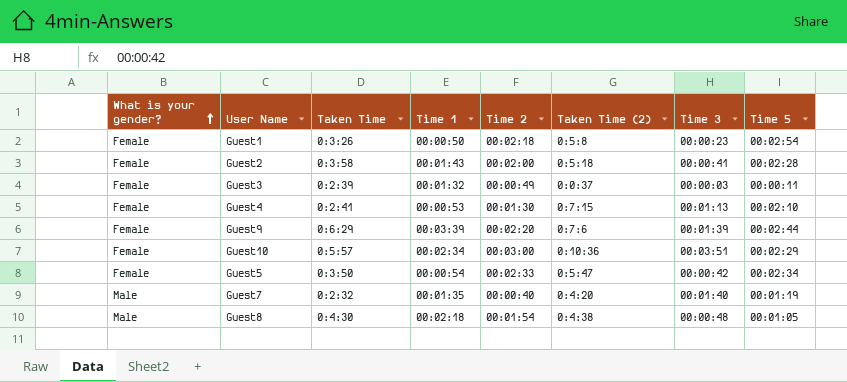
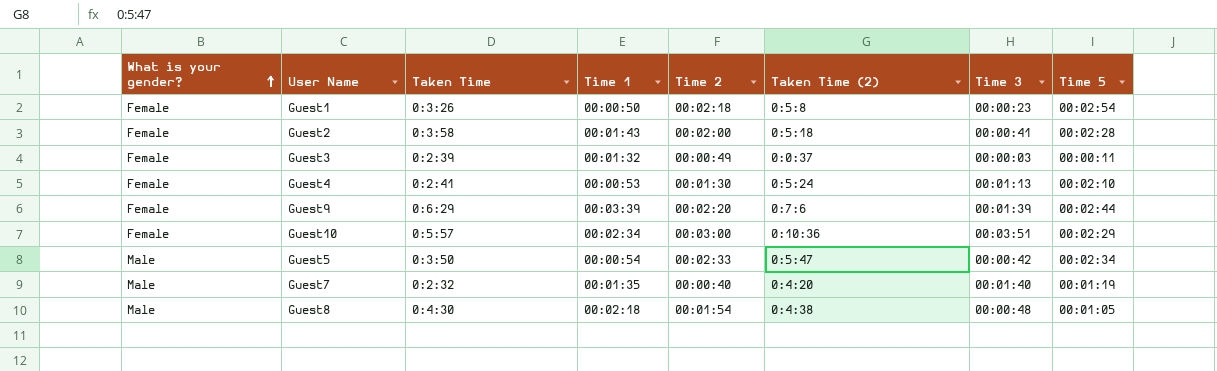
Guest4 | Taken Time (2): 0:7:15 -> 0:5:24
Guest5 | What is your gender?: Female -> Male

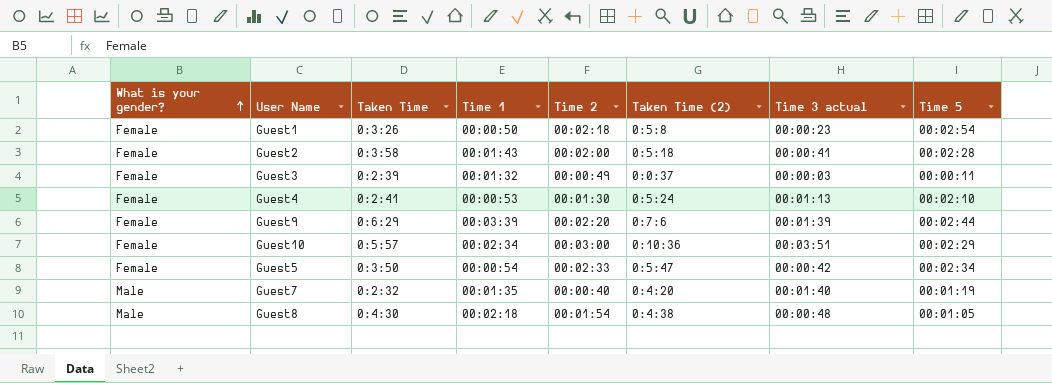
column name: Time 3 -> Time 3 actual
Guest5 | What is your gender?: Male -> Female

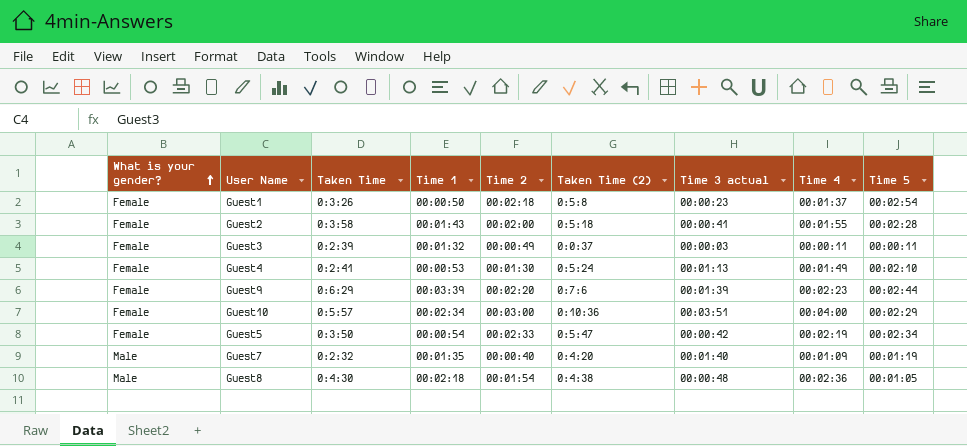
column Time 4 | position: none -> 8

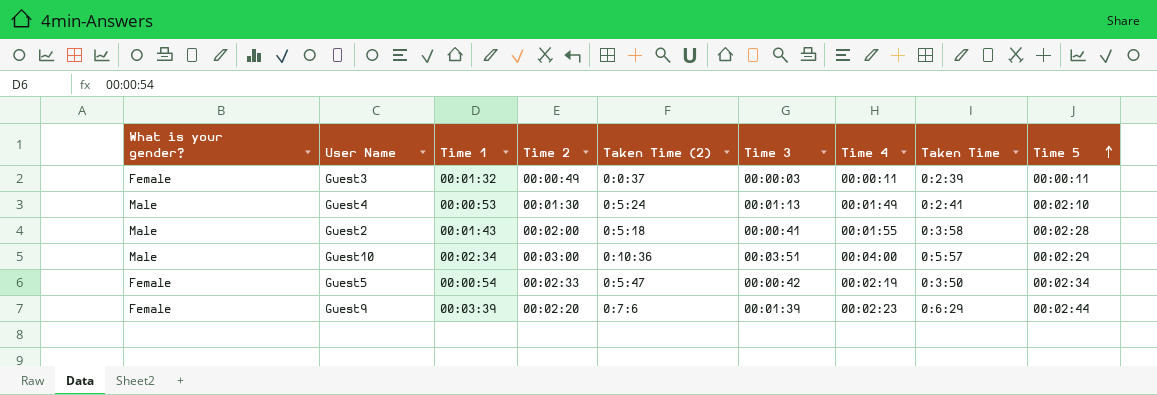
row order: What is your gender? ascending -> Time 5 ascending
column name: Time 3 actual -> Time 3
column Taken Time | position: 3 -> 8
row Guest1: Female | 0:3:26 | 00:00:50 | 00:02:18 | 0:5:8 | 00:00:23 | 00:01:37 | 00:02:54 -> none
row Guest7: Male | 0:2:32 | 00:01:35 | 00:00:40 | 0:4:20 | 00:01:40 | 00:01:09 | 00:01:19 -> none
row Guest8: Male | 0:4:30 | 00:02:18 | 00:01:54 | 0:4:38 | 00:00:48 | 00:02:36 | 00:01:05 -> none
Guest4 | What is your gender?: Female -> Male
Guest2 | What is your gender?: Female -> Male
Guest10 | What is your gender?: Female -> Male

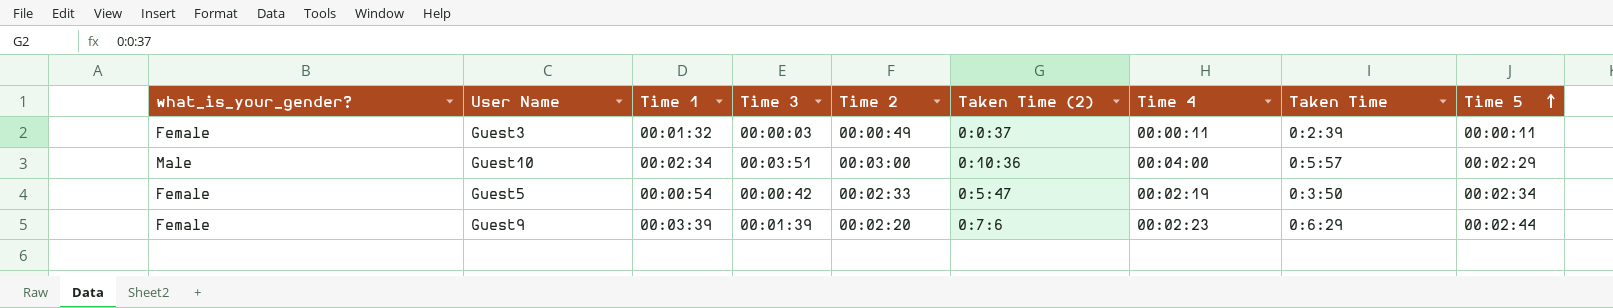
column name: What is your gender? -> what_is_your_gender?
column Time 3 | position: 6 -> 4
row Guest4: Male | 00:00:53 | 00:01:30 | 0:5:24 | 00:01:13 | 00:01:49 | 0:2:41 | 00:02:10 -> none
row Guest2: Male | 00:01:43 | 00:02:00 | 0:5:18 | 00:00:41 | 00:01:55 | 0:3:58 | 00:02:28 -> none

